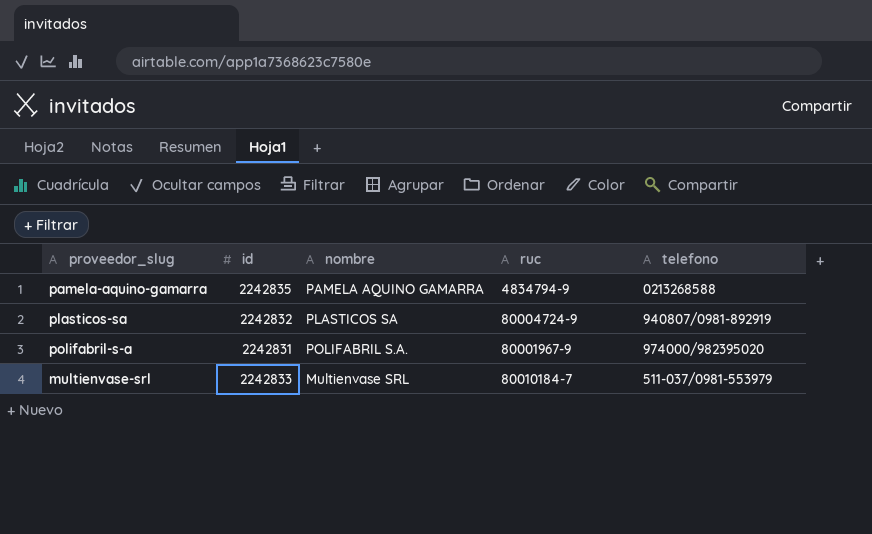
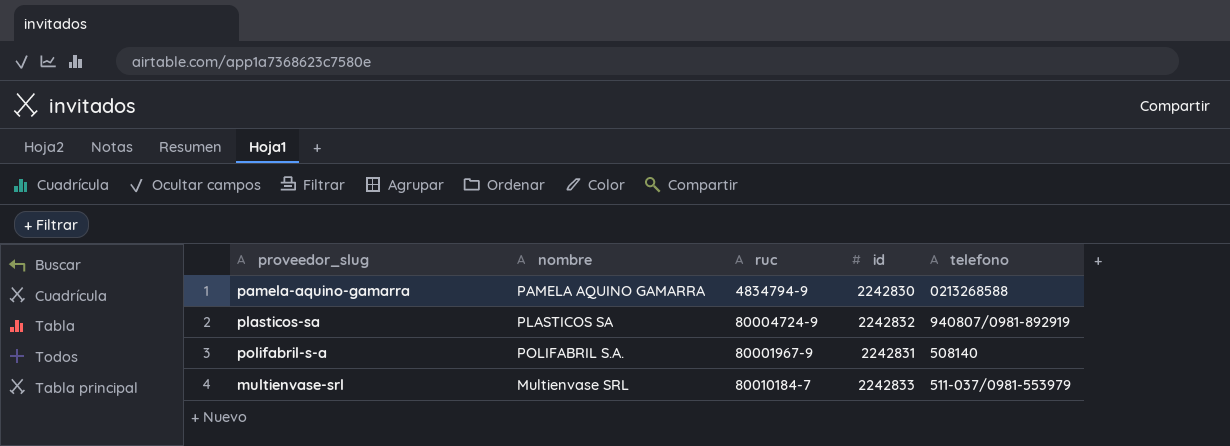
column id | position: 2 -> 4
pamela-aquino-gamarra | id: 2242835 -> 2242830
polifabril-s-a | telefono: 974000/982395020 -> 508140

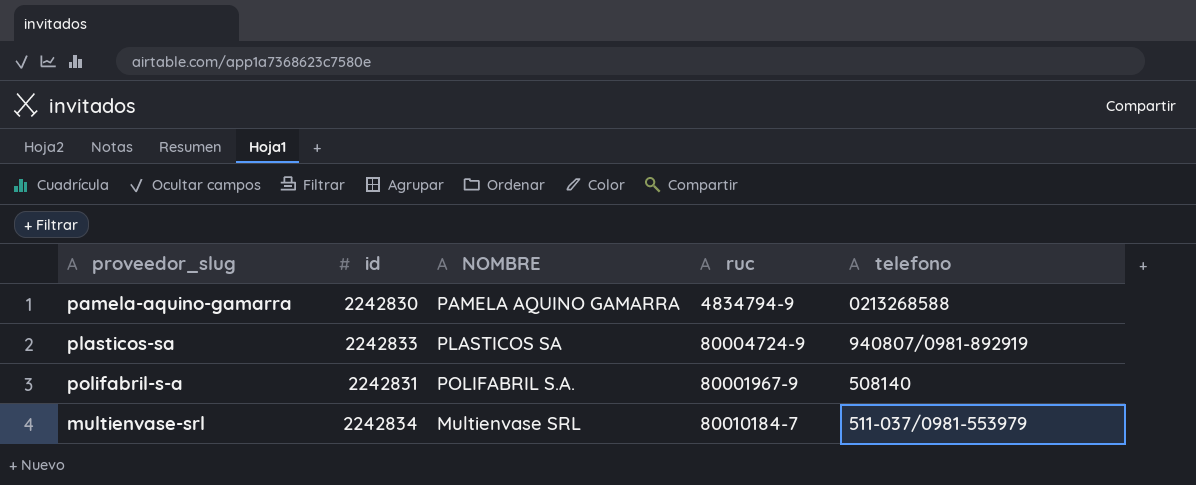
column id | position: 4 -> 2
column name: nombre -> NOMBRE
plasticos-sa | id: 2242832 -> 2242833
multienvase-srl | id: 2242833 -> 2242834

